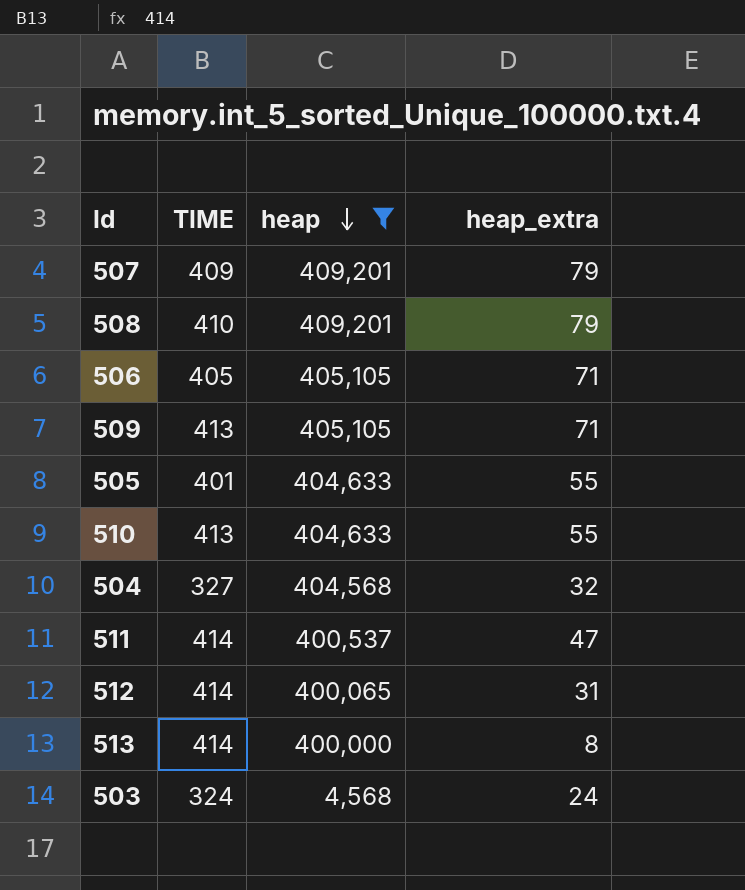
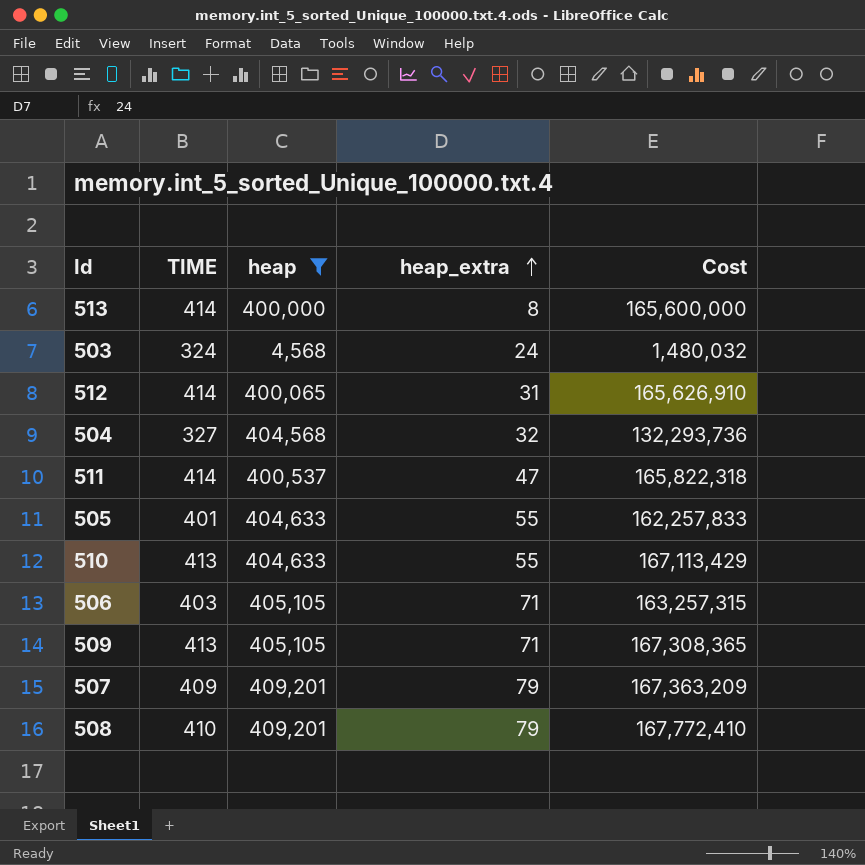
row order: heap descending -> heap_extra ascending
column Cost | formula: none -> [TIME] * [heap]
506 | TIME: 405 -> 403

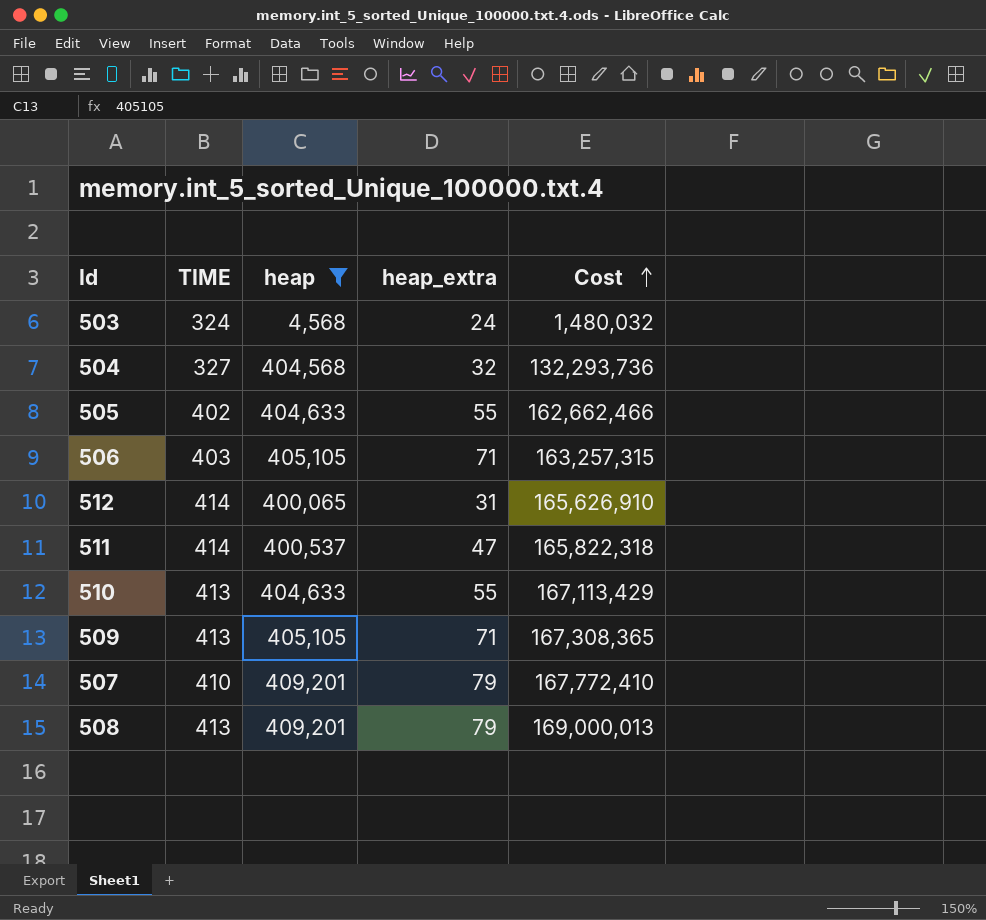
row order: heap_extra ascending -> Cost ascending
row 513: 414 | 400,000 | 8 | 165,600,000 -> none
505 | TIME: 401 -> 402
505 | Cost: 162,257,833 -> 162,662,466
507 | TIME: 409 -> 410
507 | Cost: 167,363,209 -> 167,772,410
508 | TIME: 410 -> 413
508 | Cost: 167,772,410 -> 169,000,013

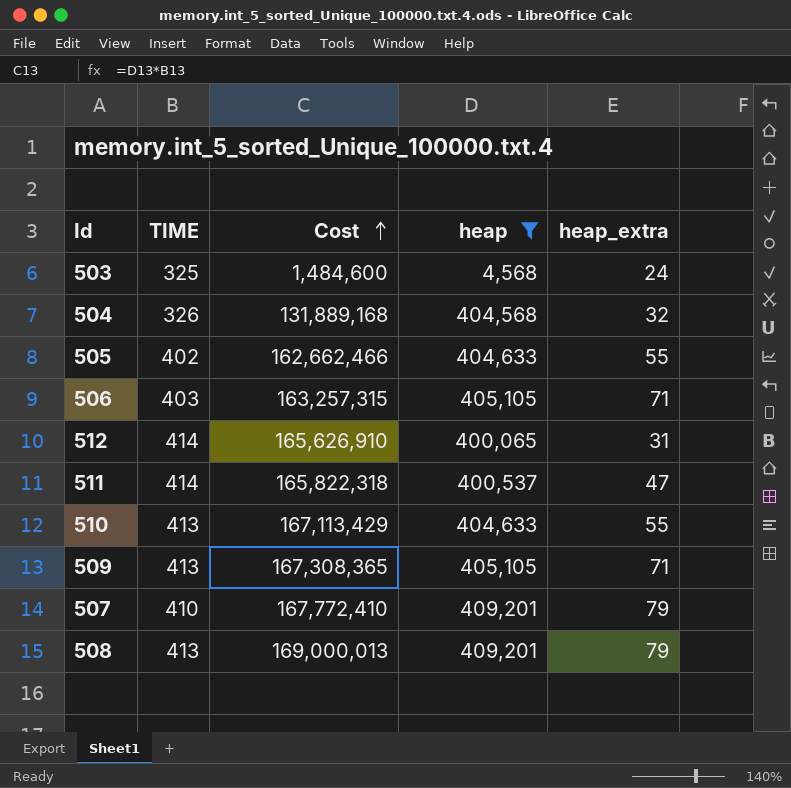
column Cost | position: 5 -> 3
503 | TIME: 324 -> 325
503 | Cost: 1,480,032 -> 1,484,600
504 | TIME: 327 -> 326
504 | Cost: 132,293,736 -> 131,889,168

